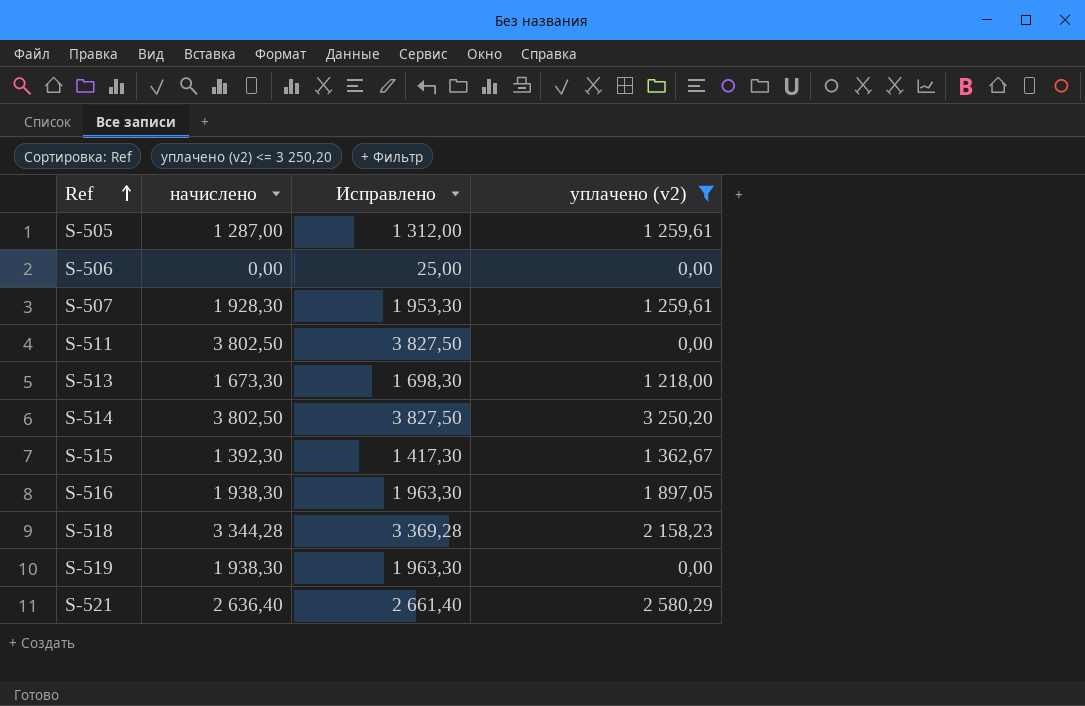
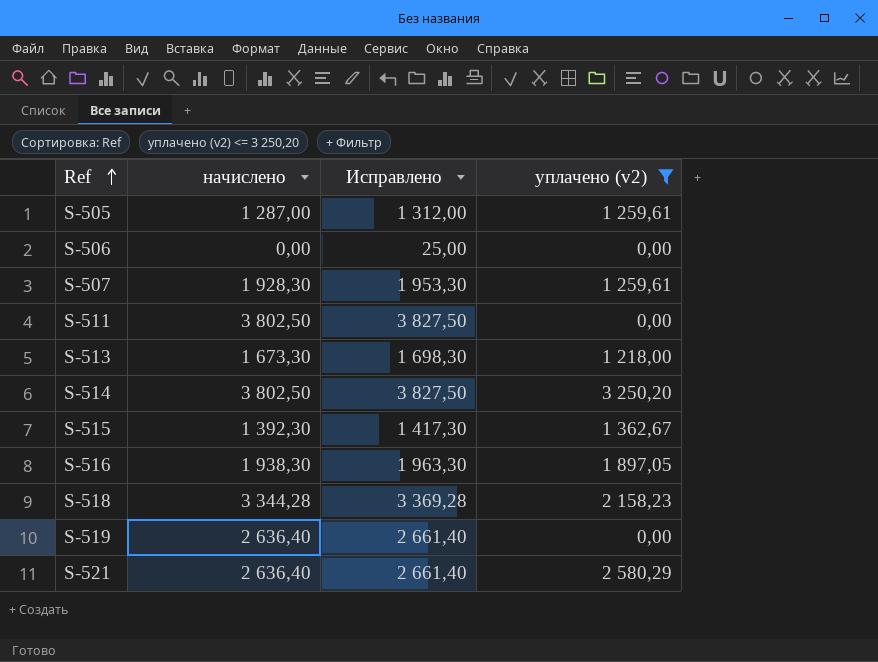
S-519 | начислено: 1 938,30 -> 2 636,40
S-519 | Исправлено: 1 963,30 -> 2 661,40

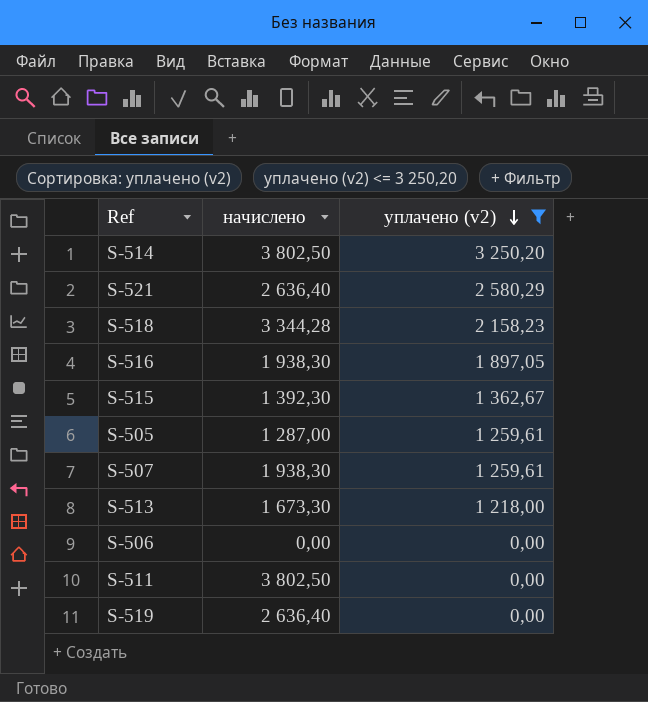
row order: Ref ascending -> уплачено (v2) descending
column Исправлено | formula: [начислено] + 25 -> none
S-507 | начислено: 1 928,30 -> 1 938,30

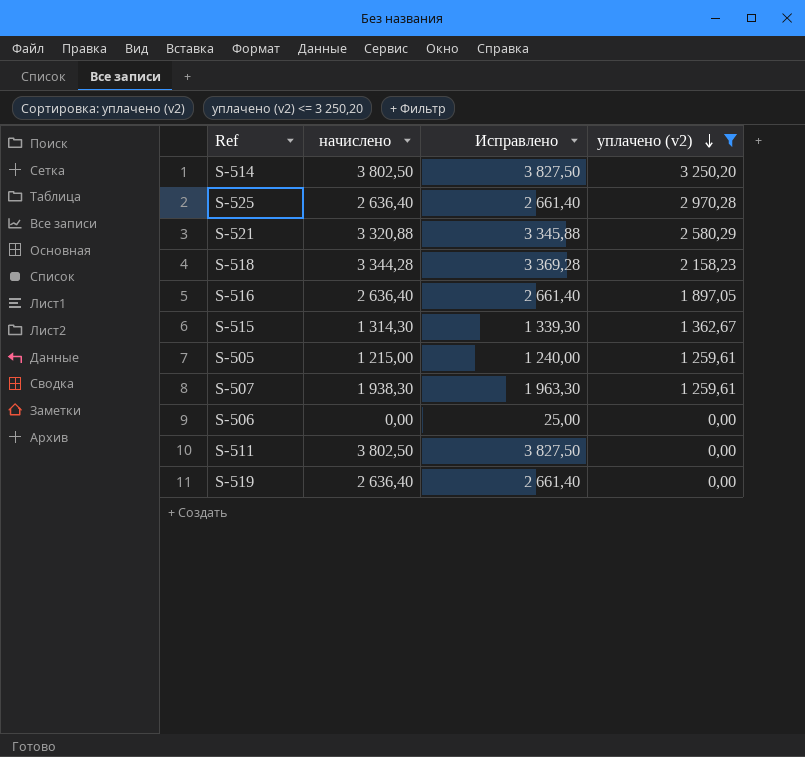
column Исправлено | formula: none -> [начислено] + 25
row S-513: 1 673,30 | 1 218,00 -> none
row S-525: none -> 2 636,40 | 2 661,40 | 2 970,28
S-521 | начислено: 2 636,40 -> 3 320,88
S-516 | начислено: 1 938,30 -> 2 636,40
S-515 | начислено: 1 392,30 -> 1 314,30
S-505 | начислено: 1 287,00 -> 1 215,00

